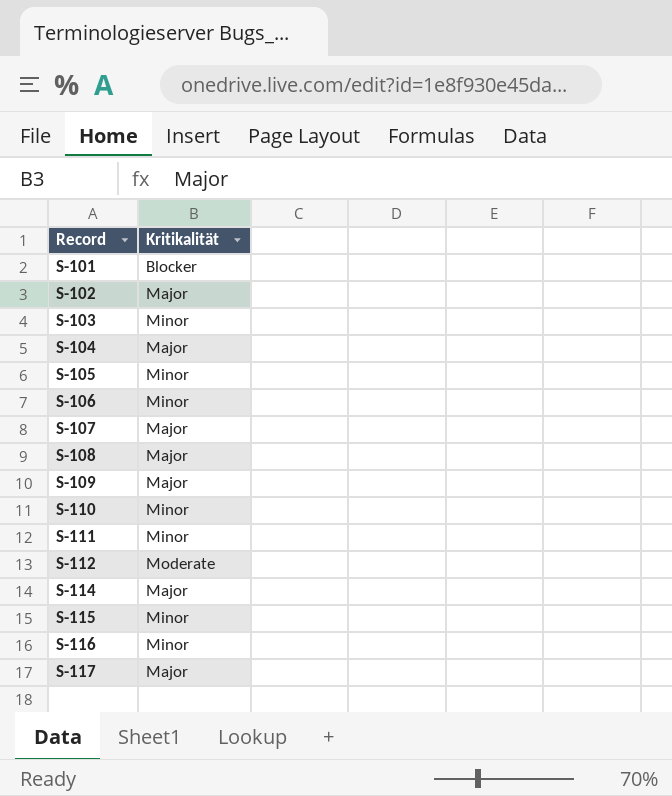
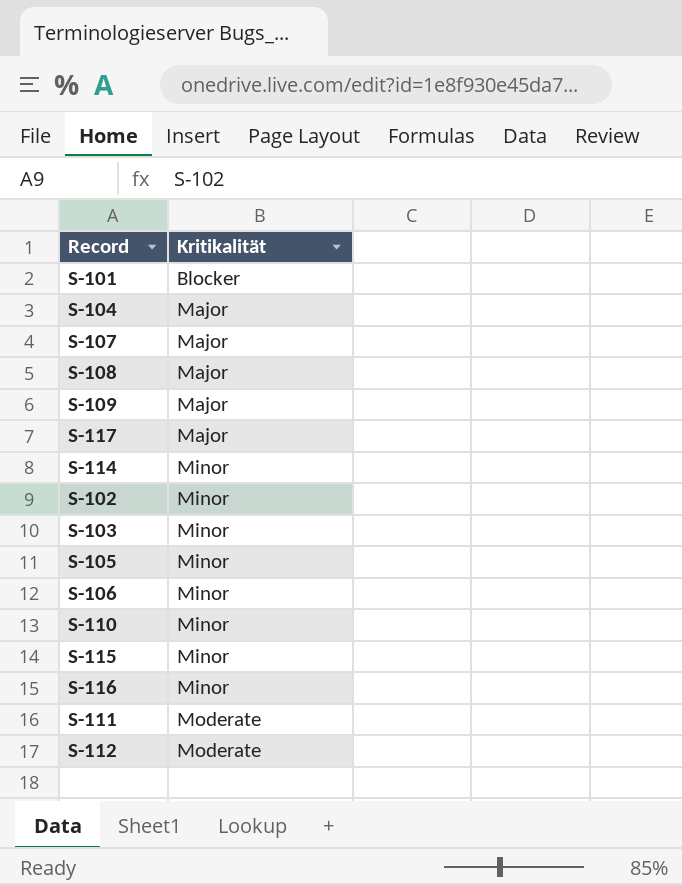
row order: Record ascending -> Kritikalität ascending
S-114 | Kritikalität: Major -> Minor
S-102 | Kritikalität: Major -> Minor
S-111 | Kritikalität: Minor -> Moderate

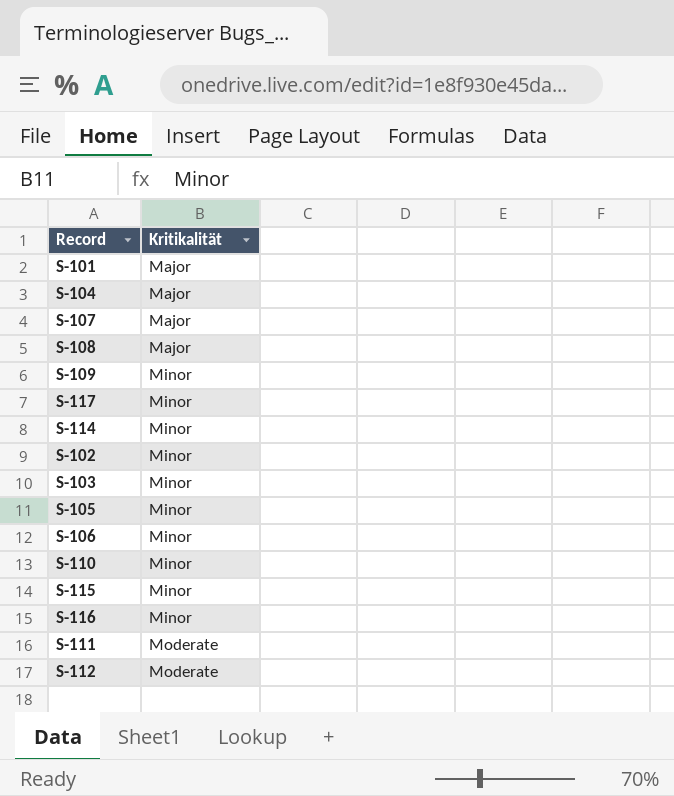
S-101 | Kritikalität: Blocker -> Major
S-109 | Kritikalität: Major -> Minor
S-117 | Kritikalität: Major -> Minor

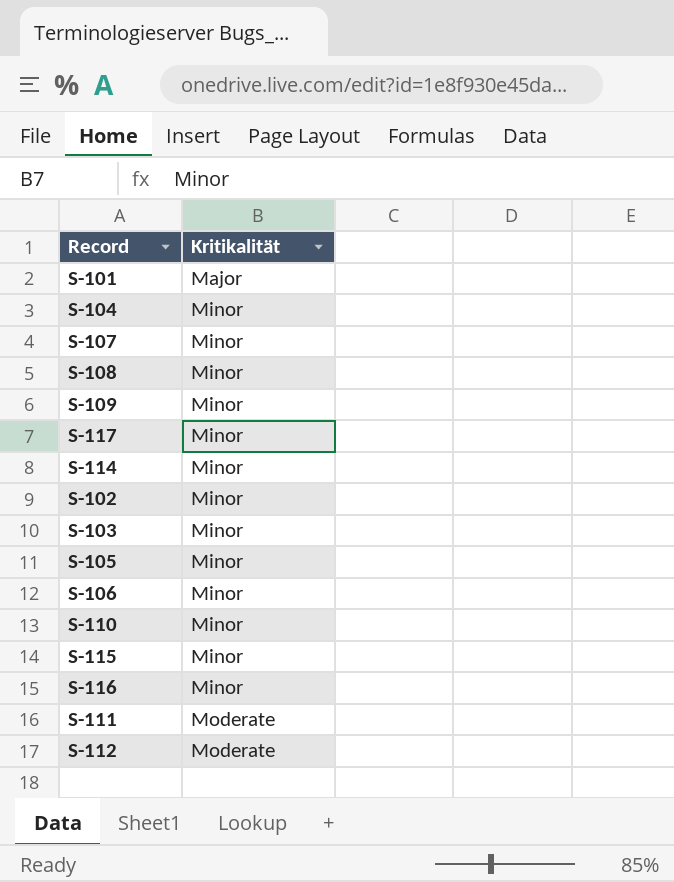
S-104 | Kritikalität: Major -> Minor
S-107 | Kritikalität: Major -> Minor
S-108 | Kritikalität: Major -> Minor

